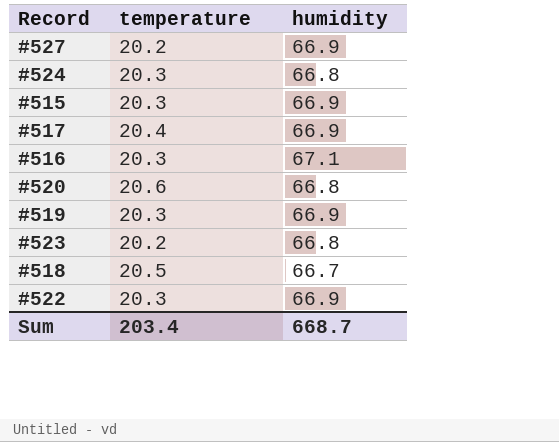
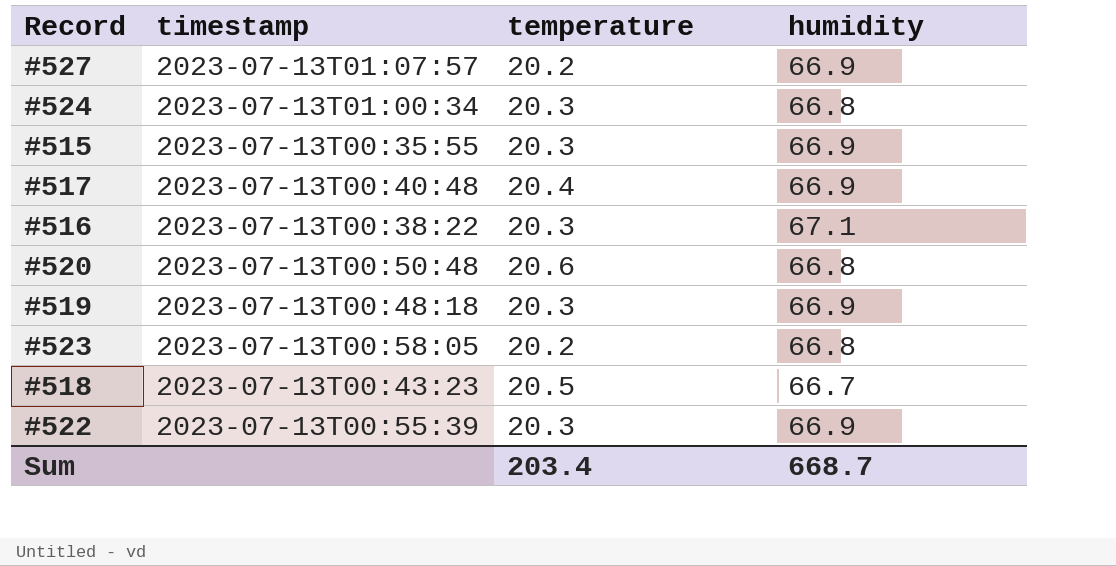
column timestamp | position: none -> 2

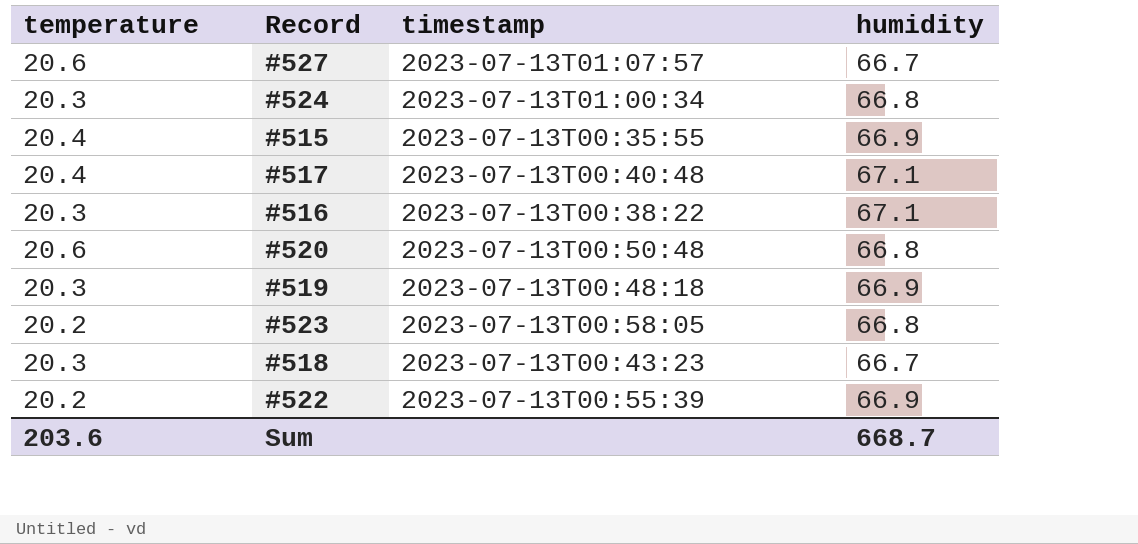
column temperature | position: 3 -> 1
#527 | temperature: 20.2 -> 20.6
#527 | humidity: 66.9 -> 66.7
#515 | temperature: 20.3 -> 20.4
#517 | humidity: 66.9 -> 67.1
#518 | temperature: 20.5 -> 20.3
#522 | temperature: 20.3 -> 20.2
Sum | temperature: 203.4 -> 203.6

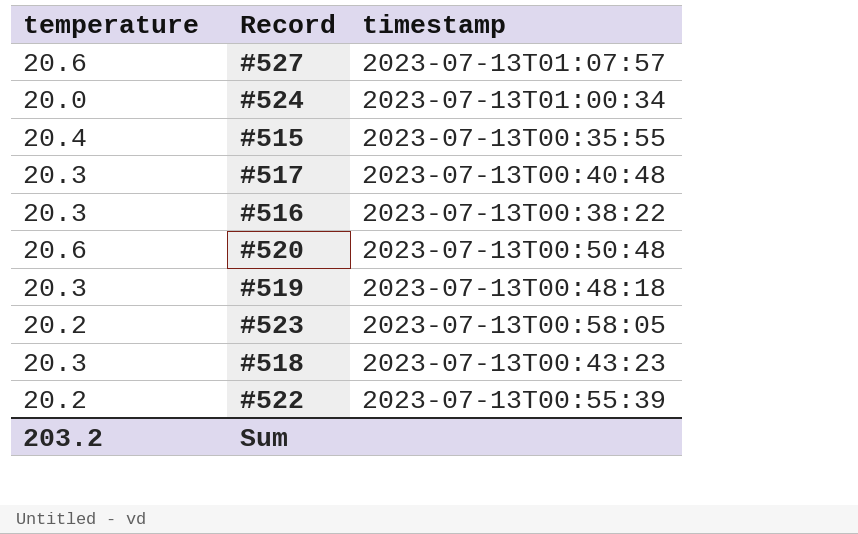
column humidity | position: 4 -> none
#524 | temperature: 20.3 -> 20.0
#517 | temperature: 20.4 -> 20.3
Sum | temperature: 203.6 -> 203.2

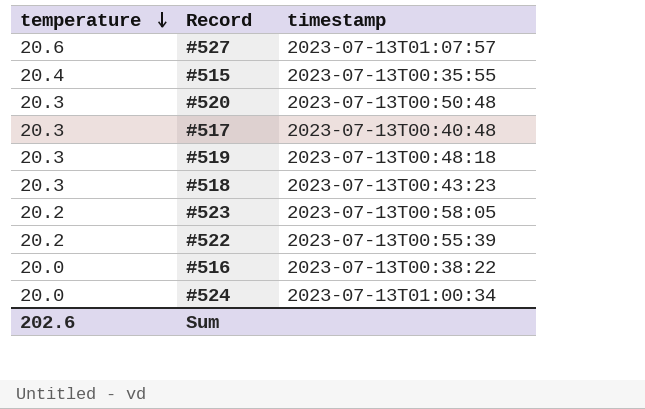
row order: none -> temperature descending
#520 | temperature: 20.6 -> 20.3
#516 | temperature: 20.3 -> 20.0
Sum | temperature: 203.2 -> 202.6

